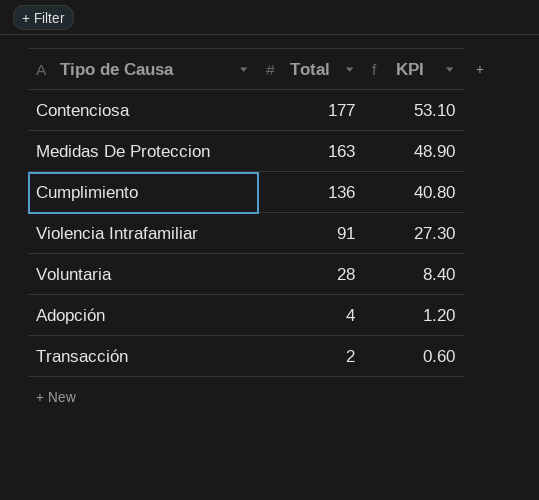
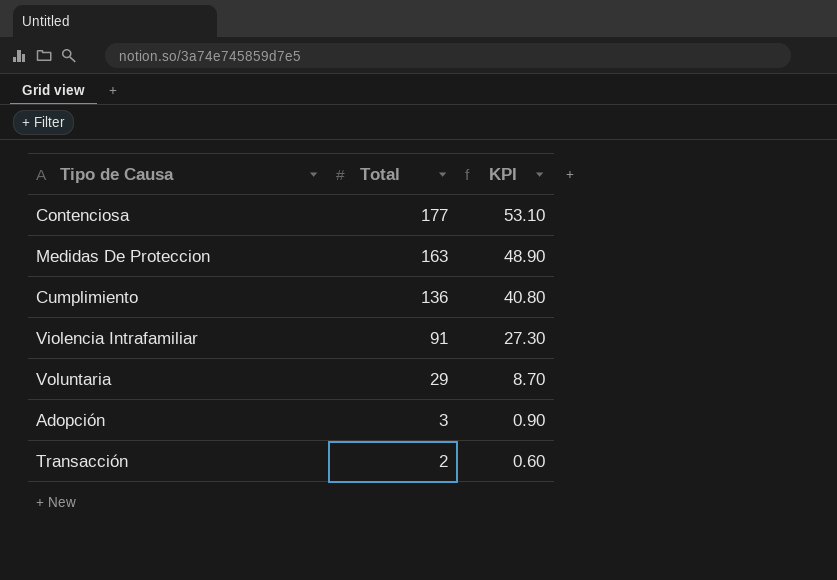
Voluntaria | Total: 28 -> 29
Voluntaria | KPI: 8.40 -> 8.70
Adopción | Total: 4 -> 3
Adopción | KPI: 1.20 -> 0.90

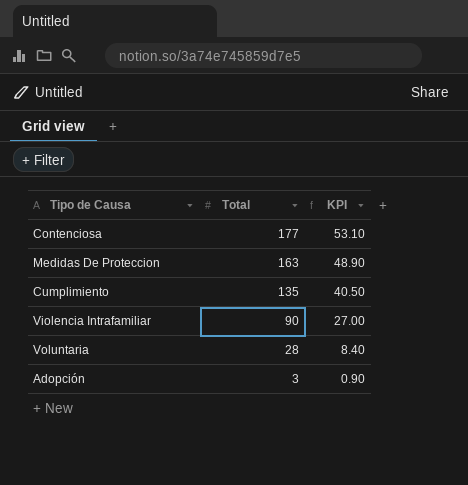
row Transacción: 2 | 0.60 -> none
Cumplimiento | Total: 136 -> 135
Cumplimiento | KPI: 40.80 -> 40.50
Violencia Intrafamiliar | Total: 91 -> 90
Violencia Intrafamiliar | KPI: 27.30 -> 27.00
Voluntaria | Total: 29 -> 28
Voluntaria | KPI: 8.70 -> 8.40

